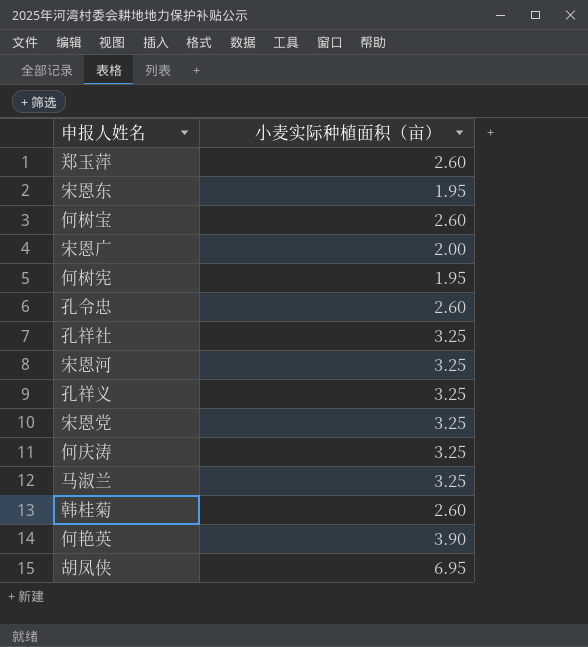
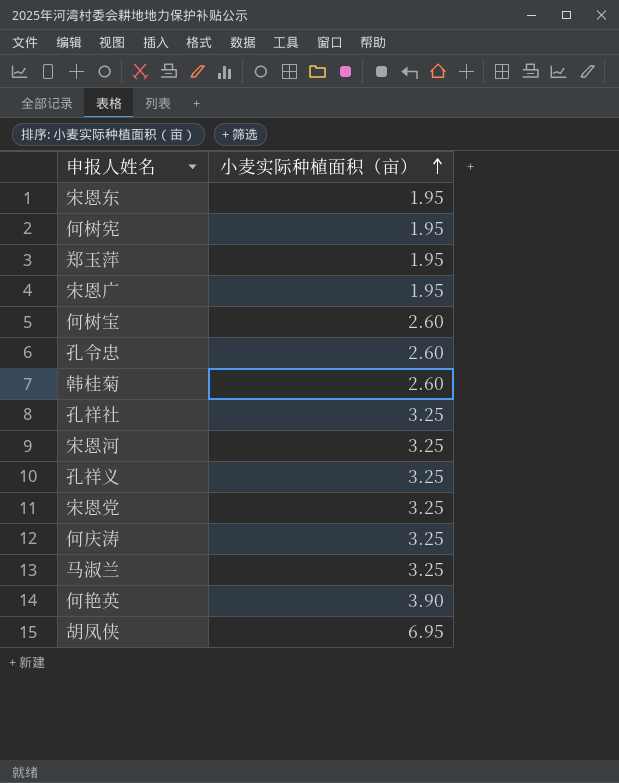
row order: none -> 小麦实际种植面积（亩） ascending
郑玉萍 | 小麦实际种植面积（亩）: 2.60 -> 1.95
宋恩广 | 小麦实际种植面积（亩）: 2.00 -> 1.95

